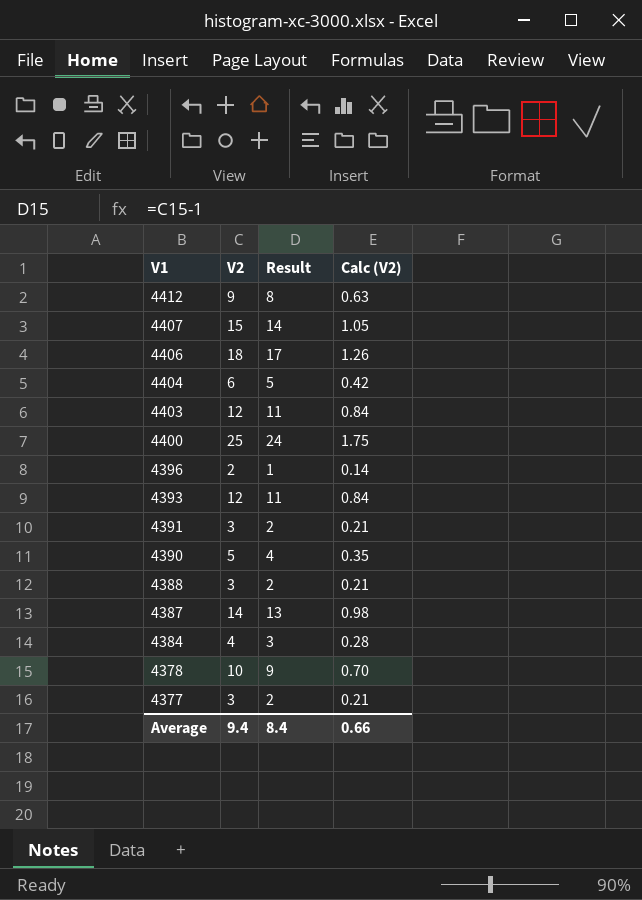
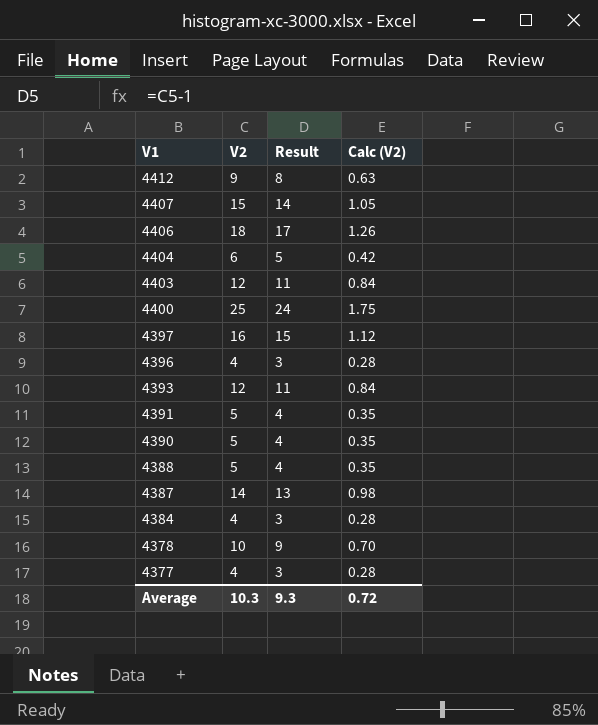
row 4397: none -> 16 | 15 | 1.12
4396 | V2: 2 -> 4
4396 | Result: 1 -> 3
4396 | Calc (V2): 0.14 -> 0.28
4391 | V2: 3 -> 5
4391 | Result: 2 -> 4
4391 | Calc (V2): 0.21 -> 0.35
4388 | V2: 3 -> 5
4388 | Result: 2 -> 4
4388 | Calc (V2): 0.21 -> 0.35
4377 | V2: 3 -> 4
4377 | Result: 2 -> 3
4377 | Calc (V2): 0.21 -> 0.28
Average | V2: 9.4 -> 10.3
Average | Result: 8.4 -> 9.3
Average | Calc (V2): 0.66 -> 0.72

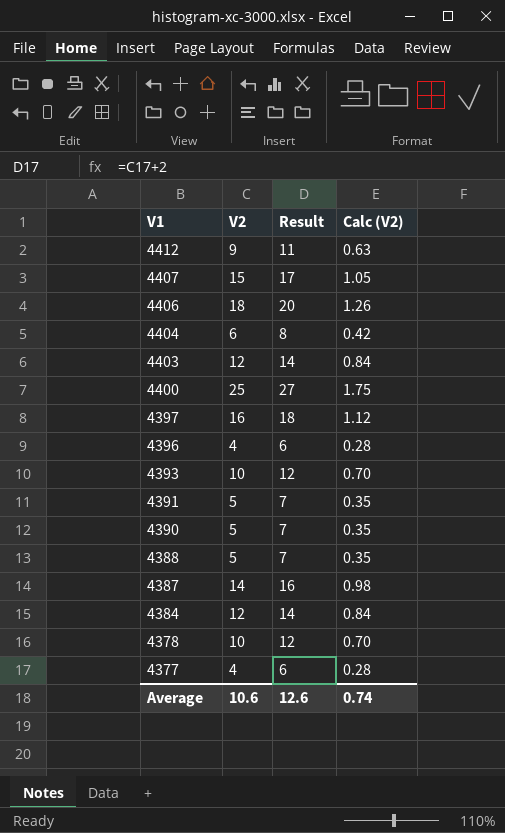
column Result | formula: [V2] - 1 -> [V2] + 2
4393 | V2: 12 -> 10
4393 | Calc (V2): 0.84 -> 0.70
4384 | V2: 4 -> 12
4384 | Calc (V2): 0.28 -> 0.84
Average | V2: 10.3 -> 10.6
Average | Result: 9.3 -> 12.6
Average | Calc (V2): 0.72 -> 0.74

